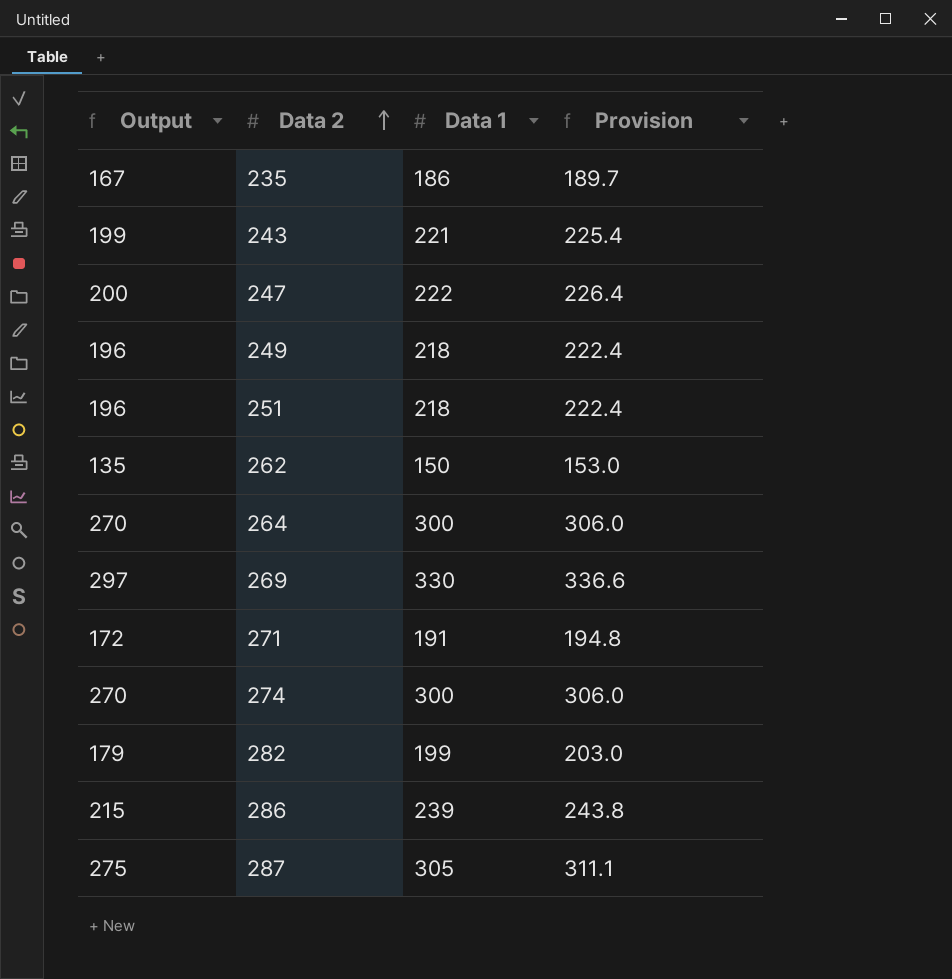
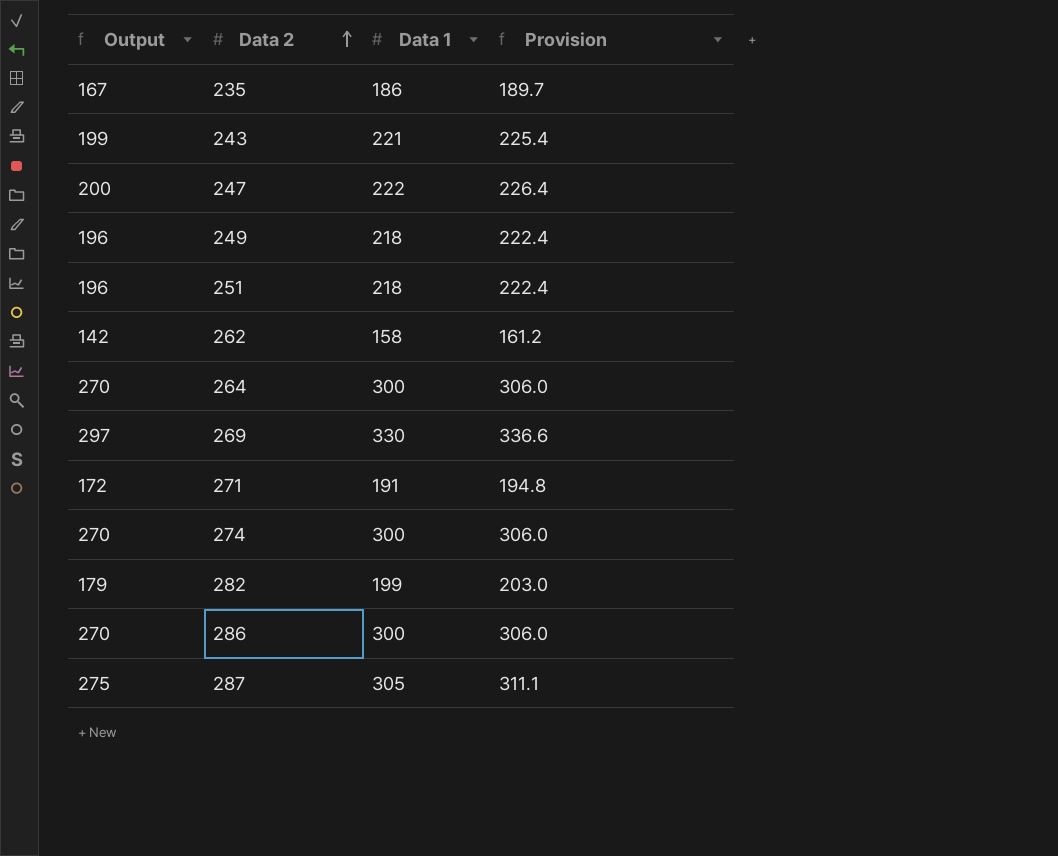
262 | Output: 135 -> 142
262 | Data 1: 150 -> 158
262 | Provision: 153.0 -> 161.2
286 | Output: 215 -> 270
286 | Data 1: 239 -> 300
286 | Provision: 243.8 -> 306.0

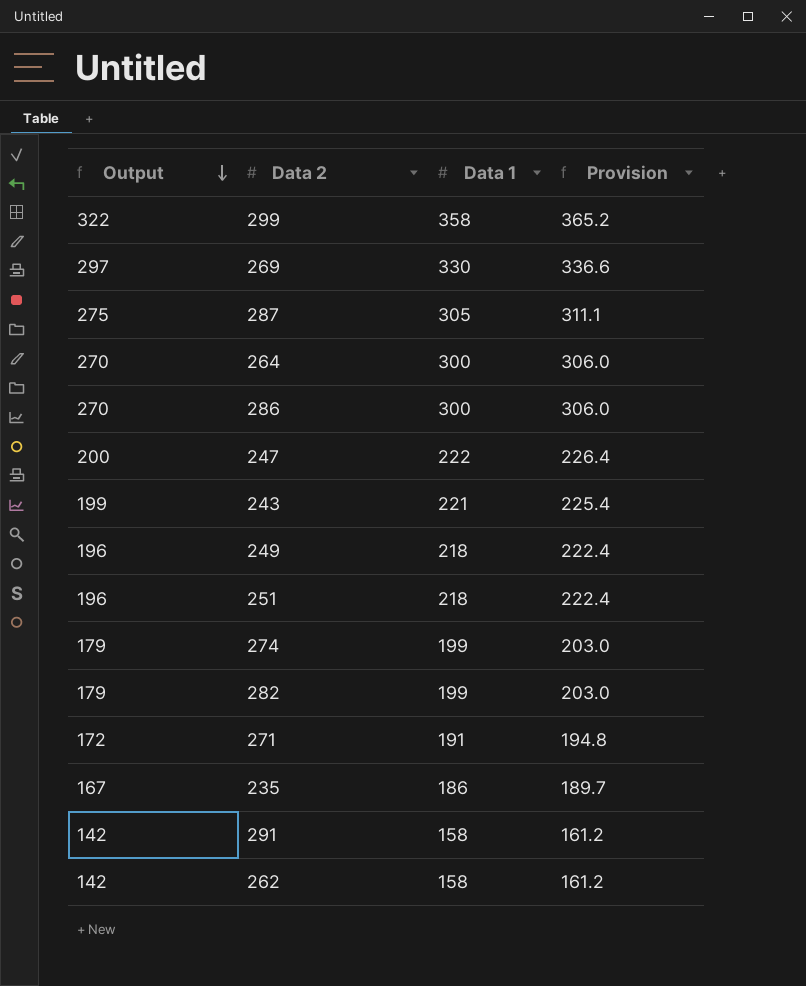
row order: Data 2 ascending -> Output descending
row 299: none -> 322 | 358 | 365.2
274 | Output: 270 -> 179
274 | Data 1: 300 -> 199
274 | Provision: 306.0 -> 203.0
row 291: none -> 142 | 158 | 161.2

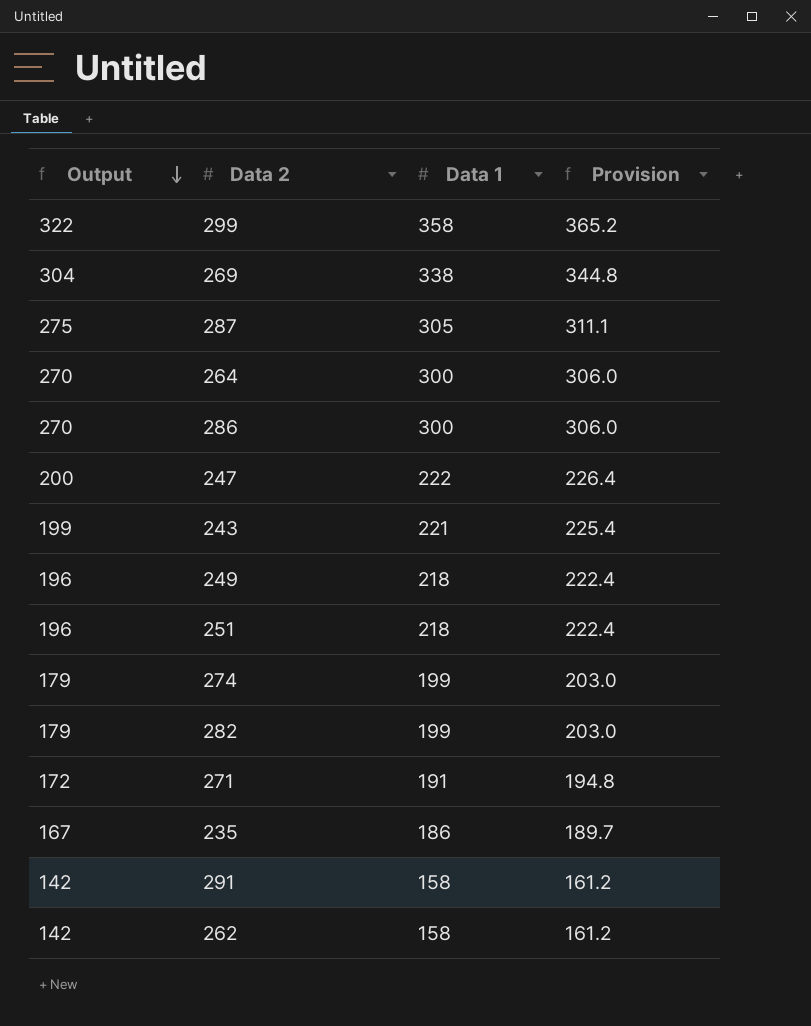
269 | Output: 297 -> 304
269 | Data 1: 330 -> 338
269 | Provision: 336.6 -> 344.8

